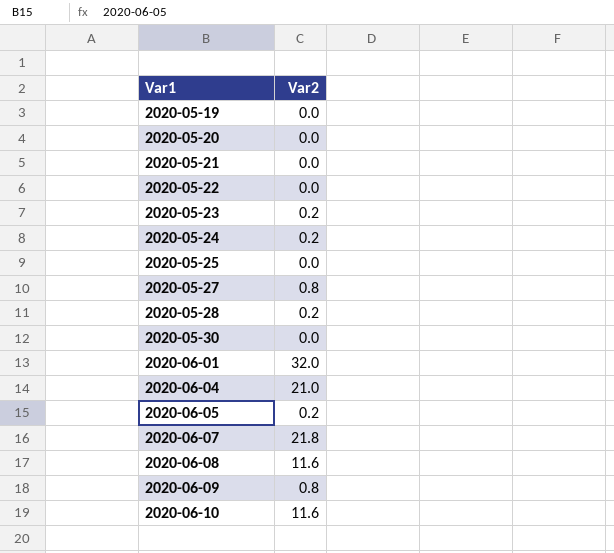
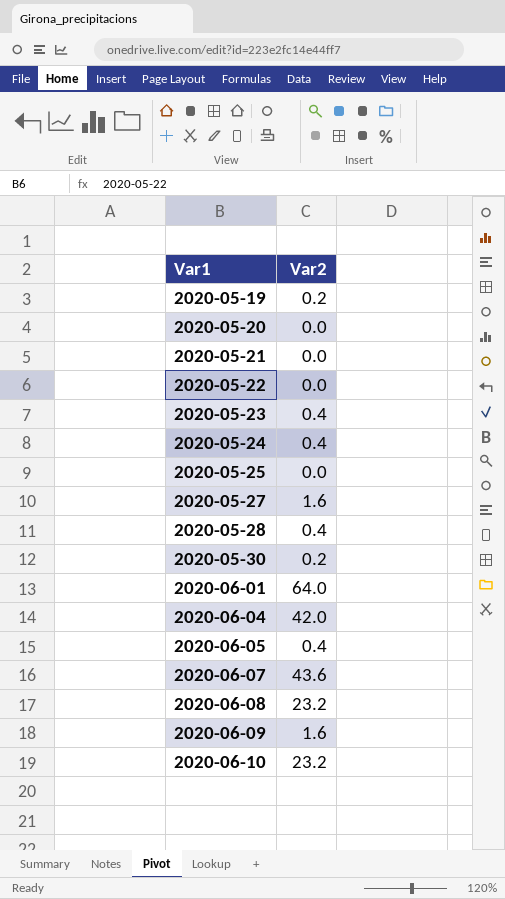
2020-05-19 | Var2: 0.0 -> 0.2
2020-05-23 | Var2: 0.2 -> 0.4
2020-05-24 | Var2: 0.2 -> 0.4
2020-05-27 | Var2: 0.8 -> 1.6
2020-05-28 | Var2: 0.2 -> 0.4
2020-05-30 | Var2: 0.0 -> 0.2
2020-06-01 | Var2: 32.0 -> 64.0
2020-06-04 | Var2: 21.0 -> 42.0
2020-06-05 | Var2: 0.2 -> 0.4
2020-06-07 | Var2: 21.8 -> 43.6
2020-06-08 | Var2: 11.6 -> 23.2
2020-06-09 | Var2: 0.8 -> 1.6
2020-06-10 | Var2: 11.6 -> 23.2

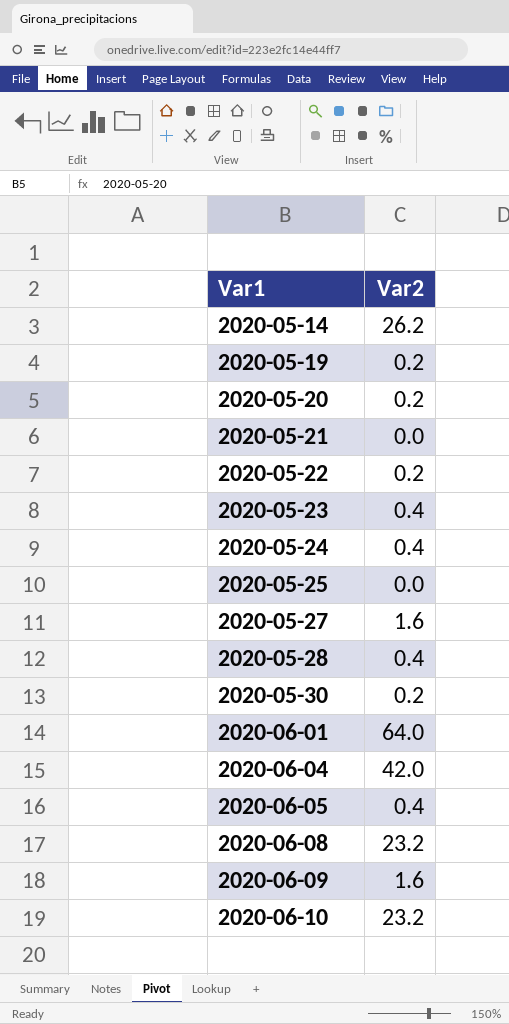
row 2020-06-07: 43.6 -> none
row 2020-05-14: none -> 26.2
2020-05-20 | Var2: 0.0 -> 0.2
2020-05-22 | Var2: 0.0 -> 0.2

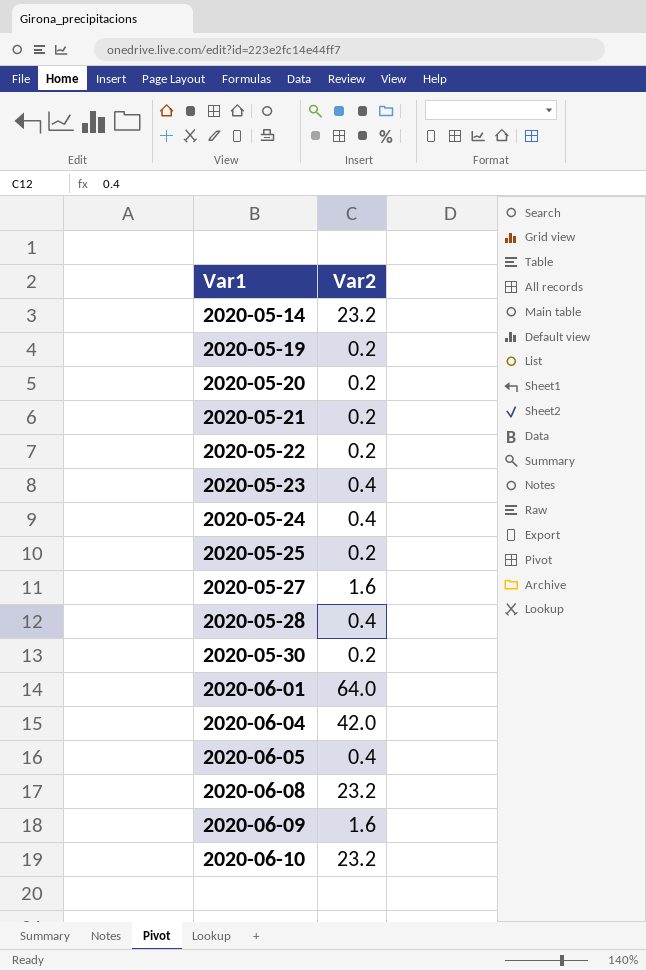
2020-05-14 | Var2: 26.2 -> 23.2
2020-05-21 | Var2: 0.0 -> 0.2
2020-05-25 | Var2: 0.0 -> 0.2

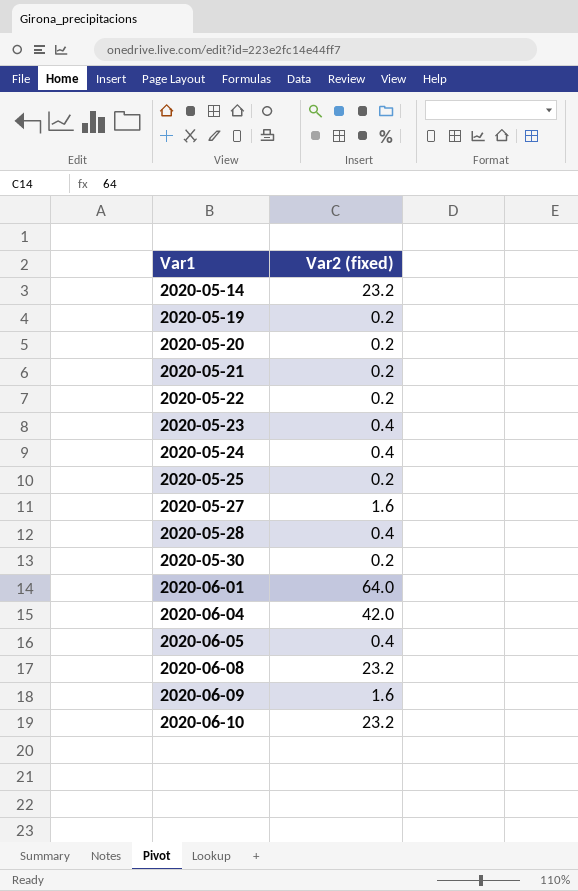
column name: Var2 -> Var2 (fixed)

